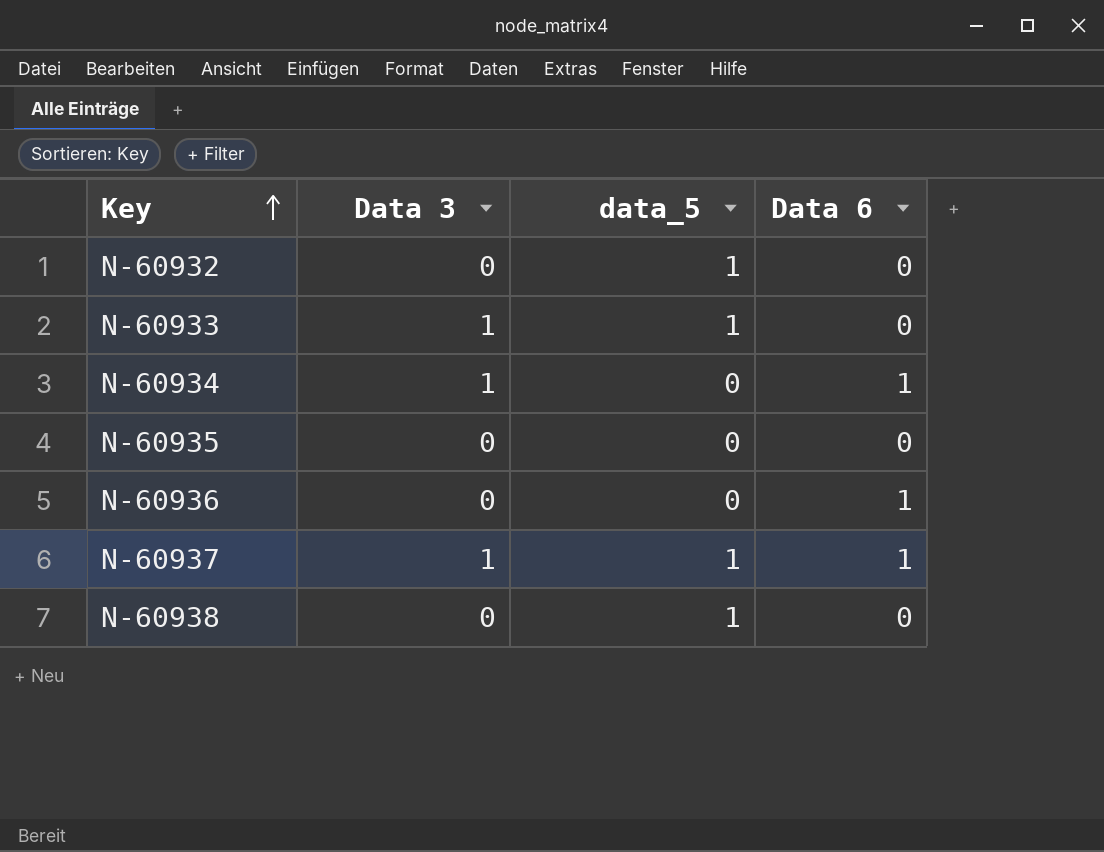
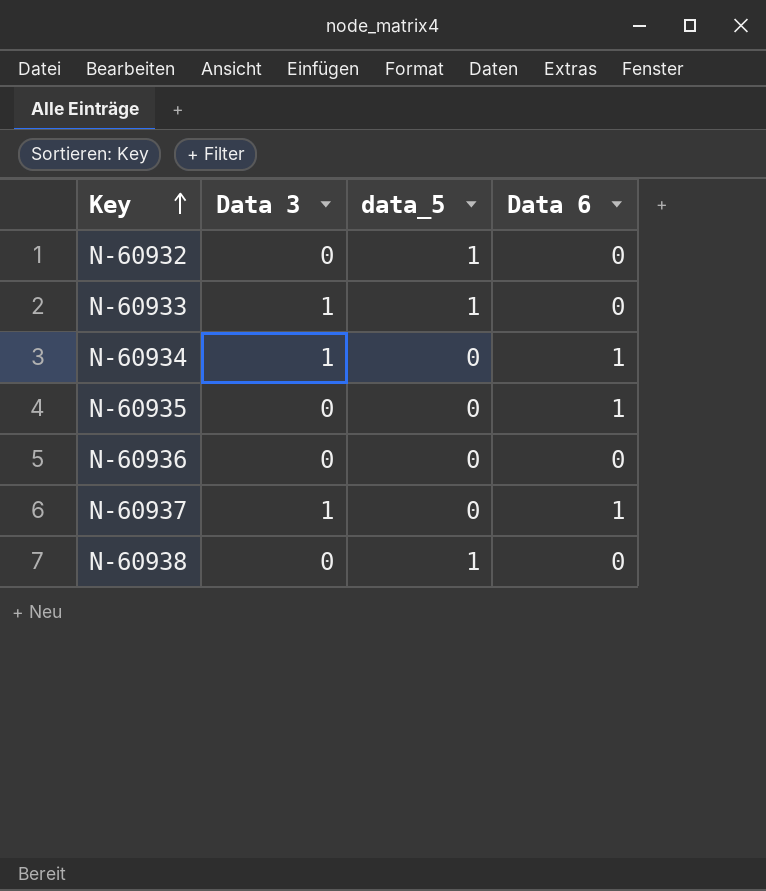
N-60935 | Data 6: 0 -> 1
N-60936 | Data 6: 1 -> 0
N-60937 | data_5: 1 -> 0

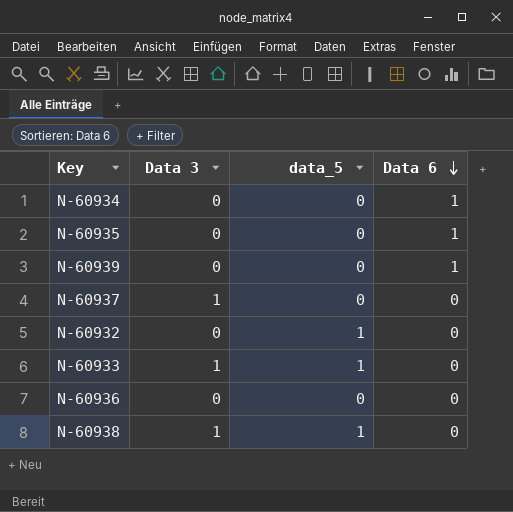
row order: Key ascending -> Data 6 descending
N-60934 | Data 3: 1 -> 0
row N-60939: none -> 0 | 0 | 1
N-60937 | Data 6: 1 -> 0
N-60938 | Data 3: 0 -> 1

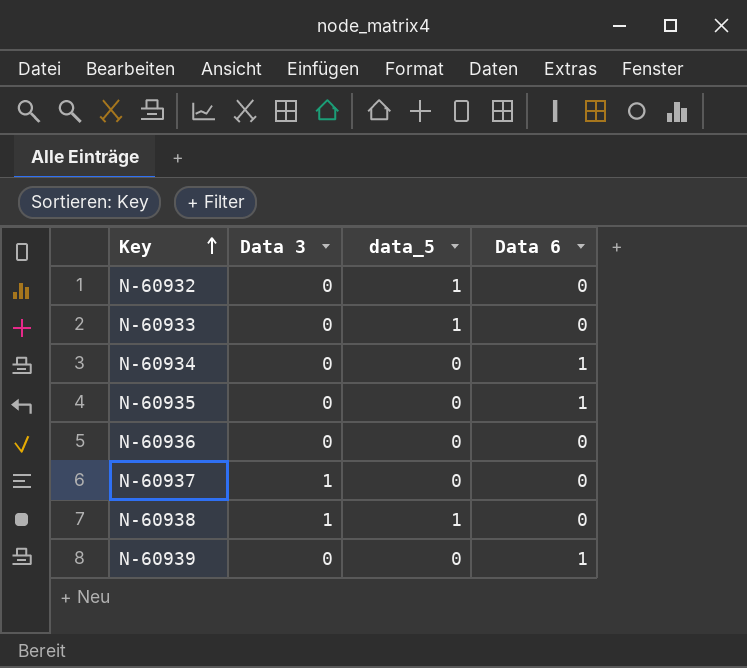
row order: Data 6 descending -> Key ascending
N-60933 | Data 3: 1 -> 0

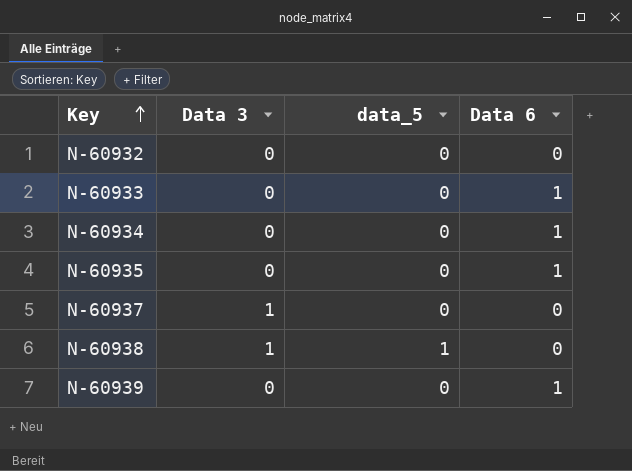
row N-60936: 0 | 0 | 0 -> none
N-60932 | data_5: 1 -> 0
N-60933 | data_5: 1 -> 0
N-60933 | Data 6: 0 -> 1

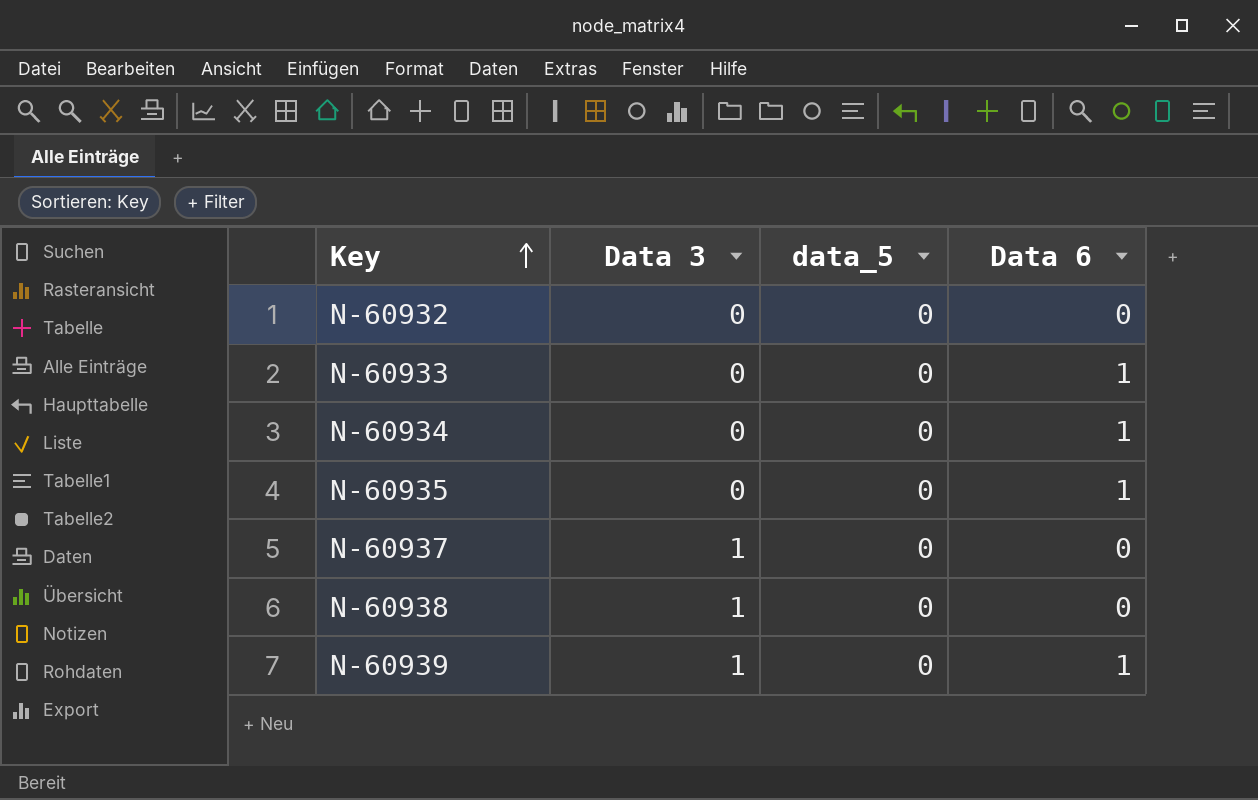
N-60938 | data_5: 1 -> 0
N-60939 | Data 3: 0 -> 1

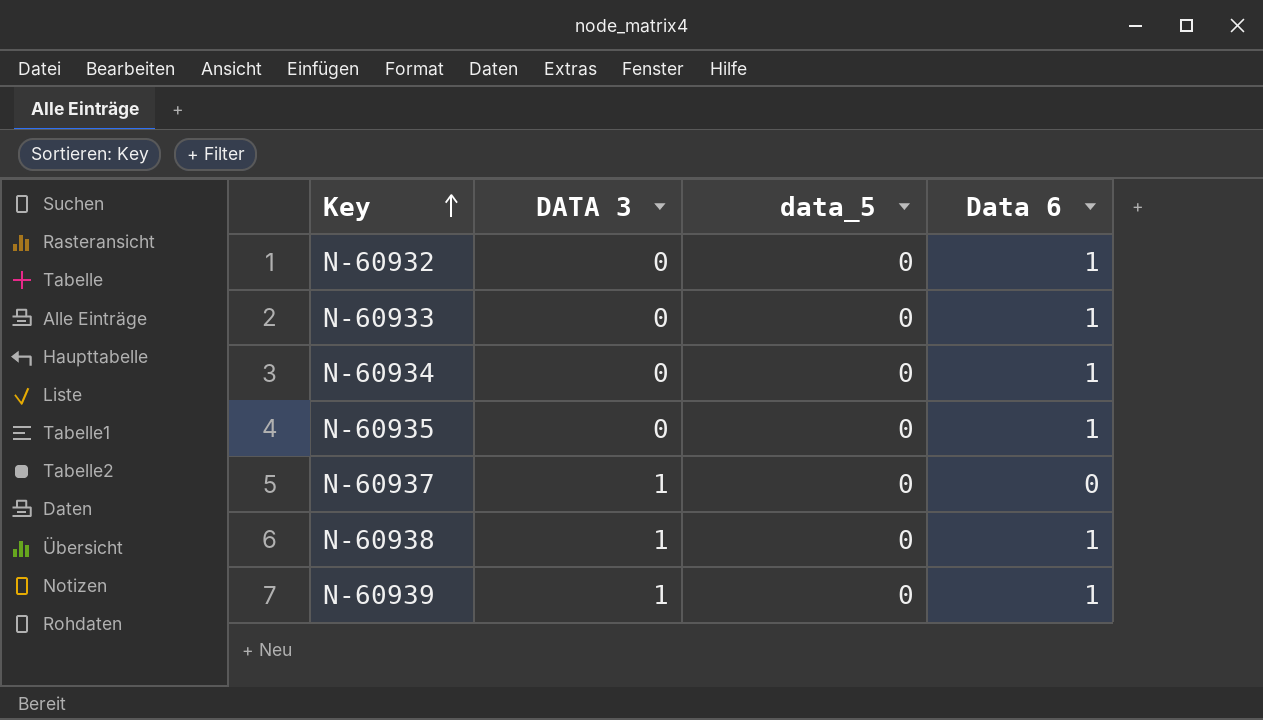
column name: Data 3 -> DATA 3
N-60932 | Data 6: 0 -> 1
N-60938 | Data 6: 0 -> 1

